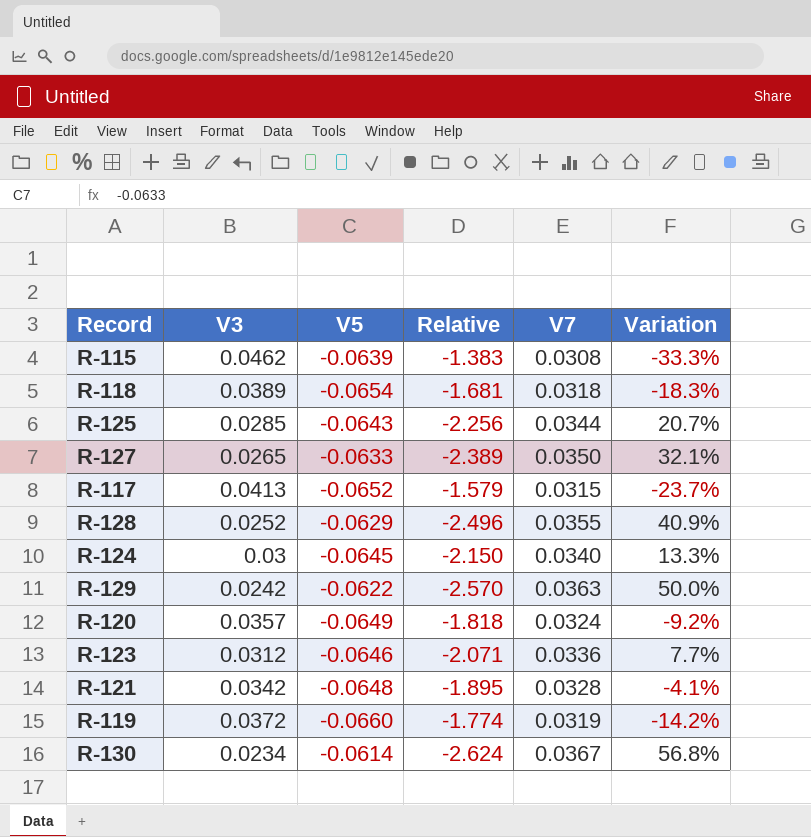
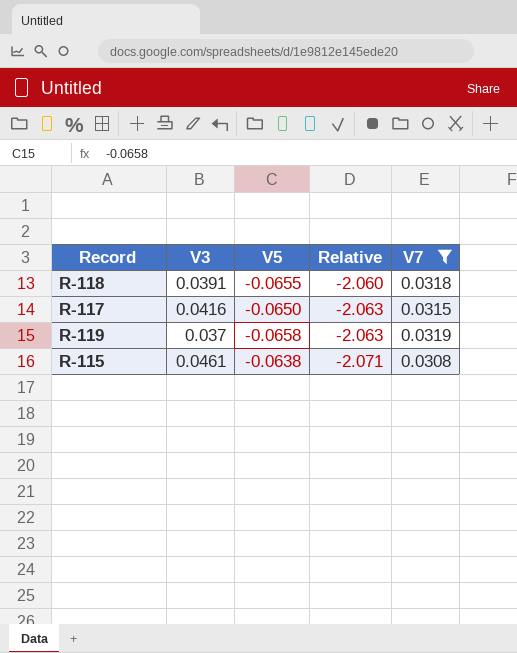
filter: none -> V7 <= 0.0319
row order: none -> Relative descending
column Variation | formula: ([V7] - [V3]) / [V3] -> none
column Relative | formula: [V5] / [V3] -> [V5] / [V7]
R-118 | V3: 0.0389 -> 0.0391
R-118 | V5: -0.0654 -> -0.0655
R-117 | V3: 0.0413 -> 0.0416
R-117 | V5: -0.0652 -> -0.0650
R-119 | V3: 0.0372 -> 0.037
R-119 | V5: -0.0660 -> -0.0658
R-115 | V3: 0.0462 -> 0.0461
R-115 | V5: -0.0639 -> -0.0638

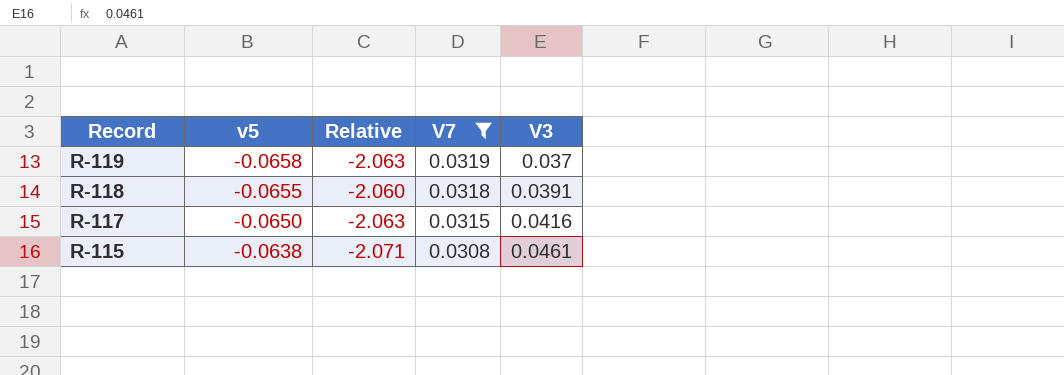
row order: Relative descending -> Record descending
column name: V5 -> v5
column V3 | position: 2 -> 5

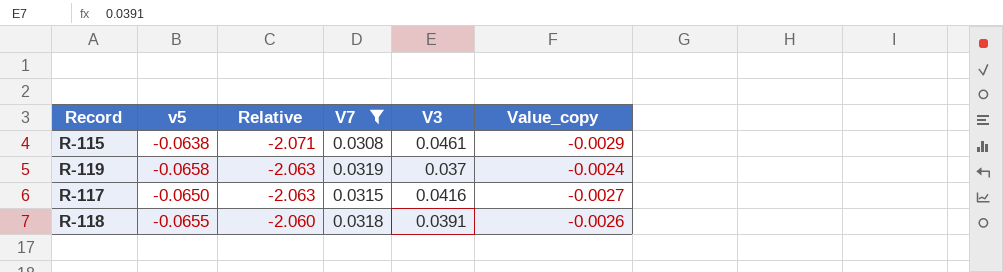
row order: Record descending -> Relative ascending
column Value_copy | formula: none -> [v5] * [V3]

